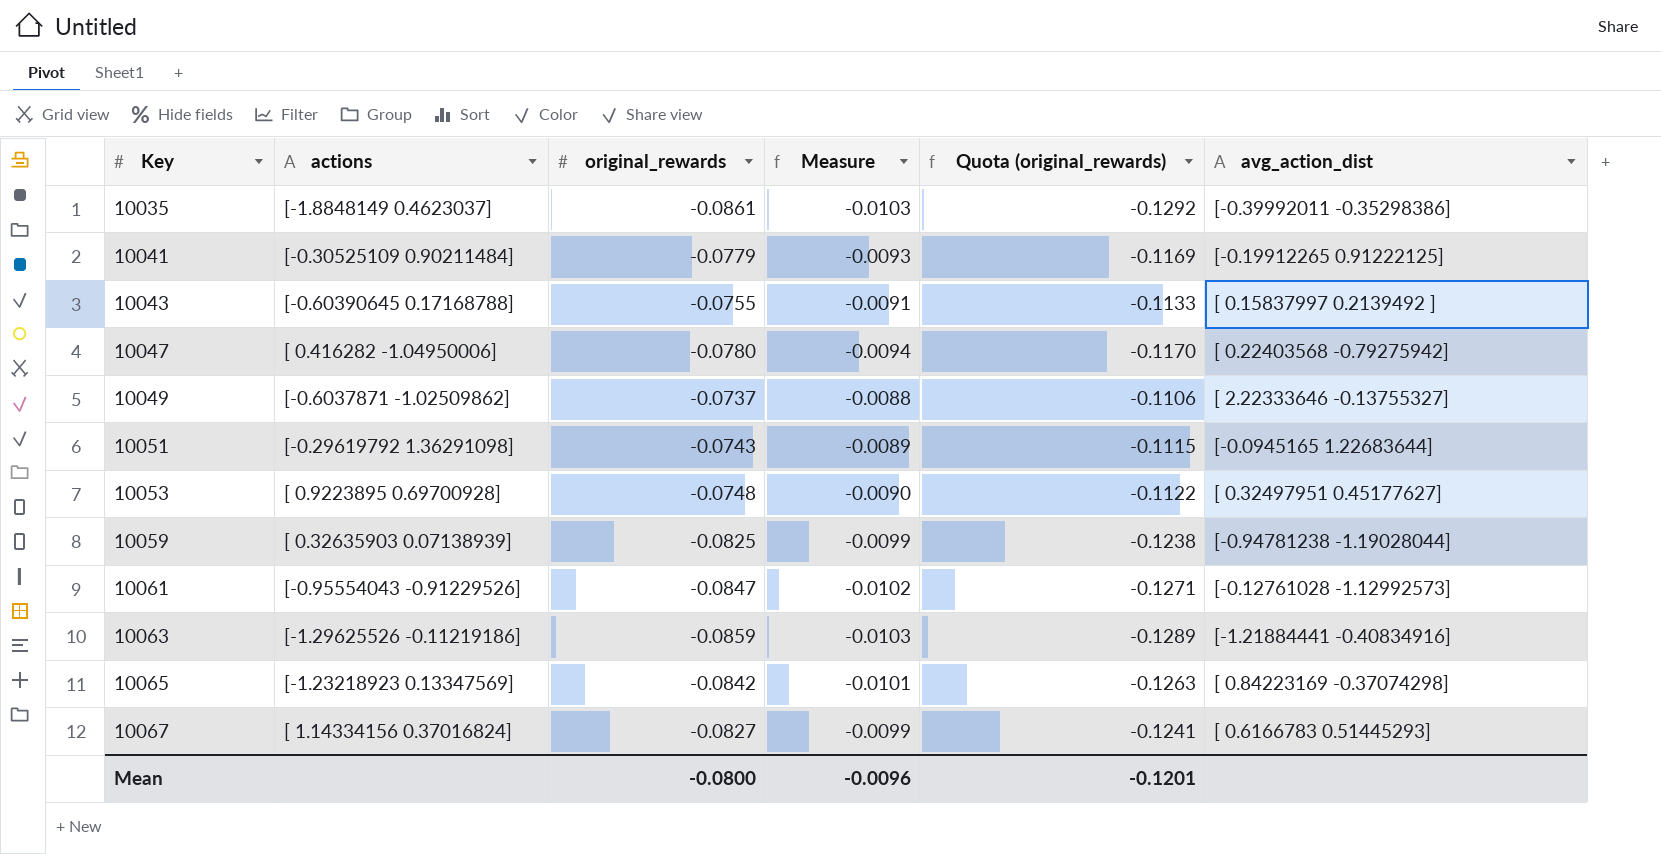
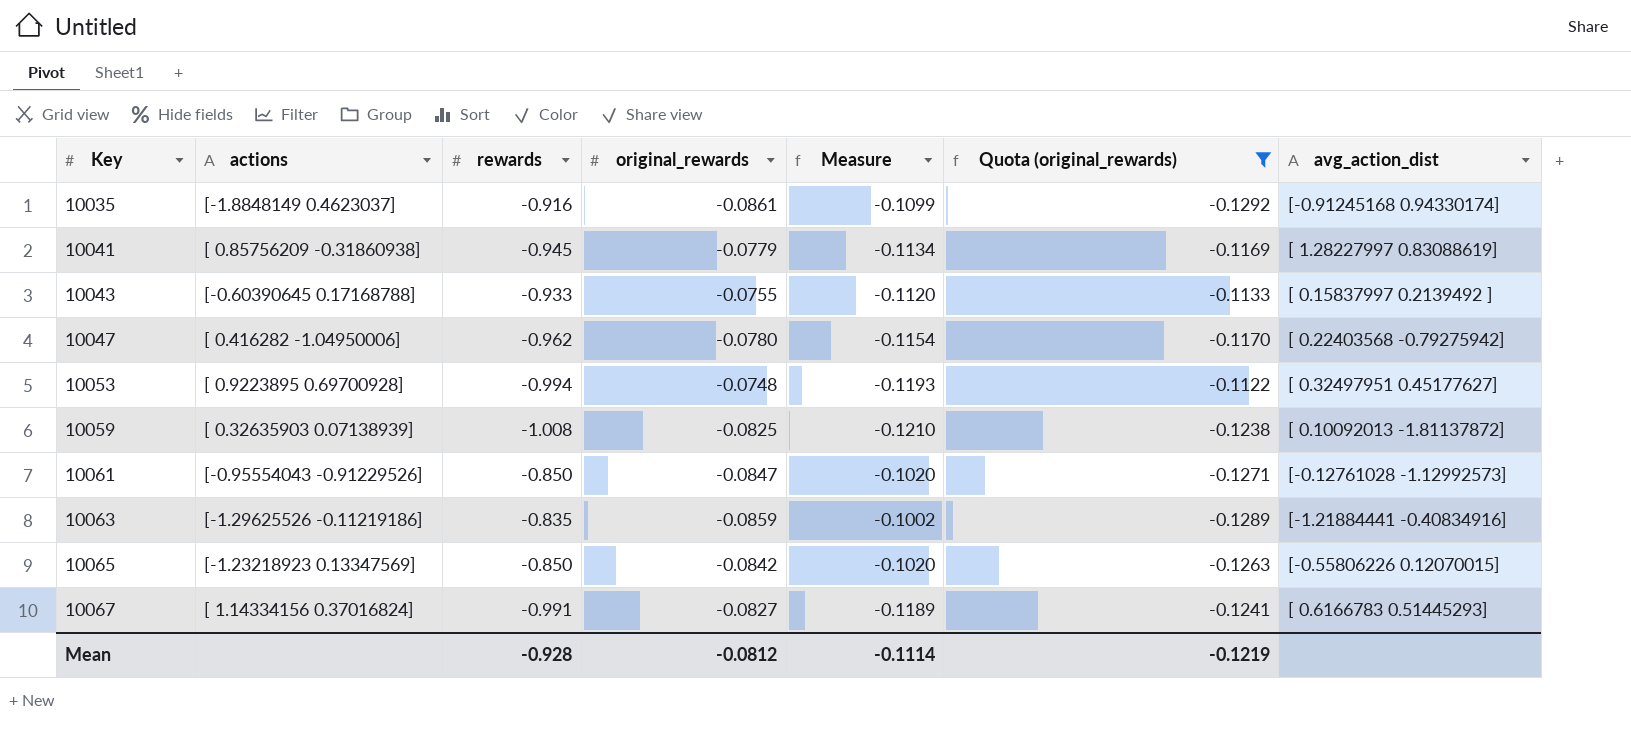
filter: none -> Quota (original_rewards) <= -0.1122
column rewards | position: none -> 3
column Measure | formula: [original_rewards] * 0.12 -> [rewards] * 0.12
10035 | avg_action_dist: [-0.39992011 -0.35298386] -> [-0.91245168 0.94330174]
10041 | actions: [-0.30525109 0.90211484] -> [ 0.85756209 -0.31860938]
10041 | avg_action_dist: [-0.19912265 0.91222125] -> [ 1.28227997 0.83088619]
10059 | avg_action_dist: [-0.94781238 -1.19028044] -> [ 0.10092013 -1.81137872]
10065 | avg_action_dist: [ 0.84223169 -0.37074298] -> [-0.55806226 0.12070015]
Mean | original_rewards: -0.0800 -> -0.0812
Mean | Measure: -0.0096 -> -0.1114
Mean | Quota (original_rewards): -0.1201 -> -0.1219

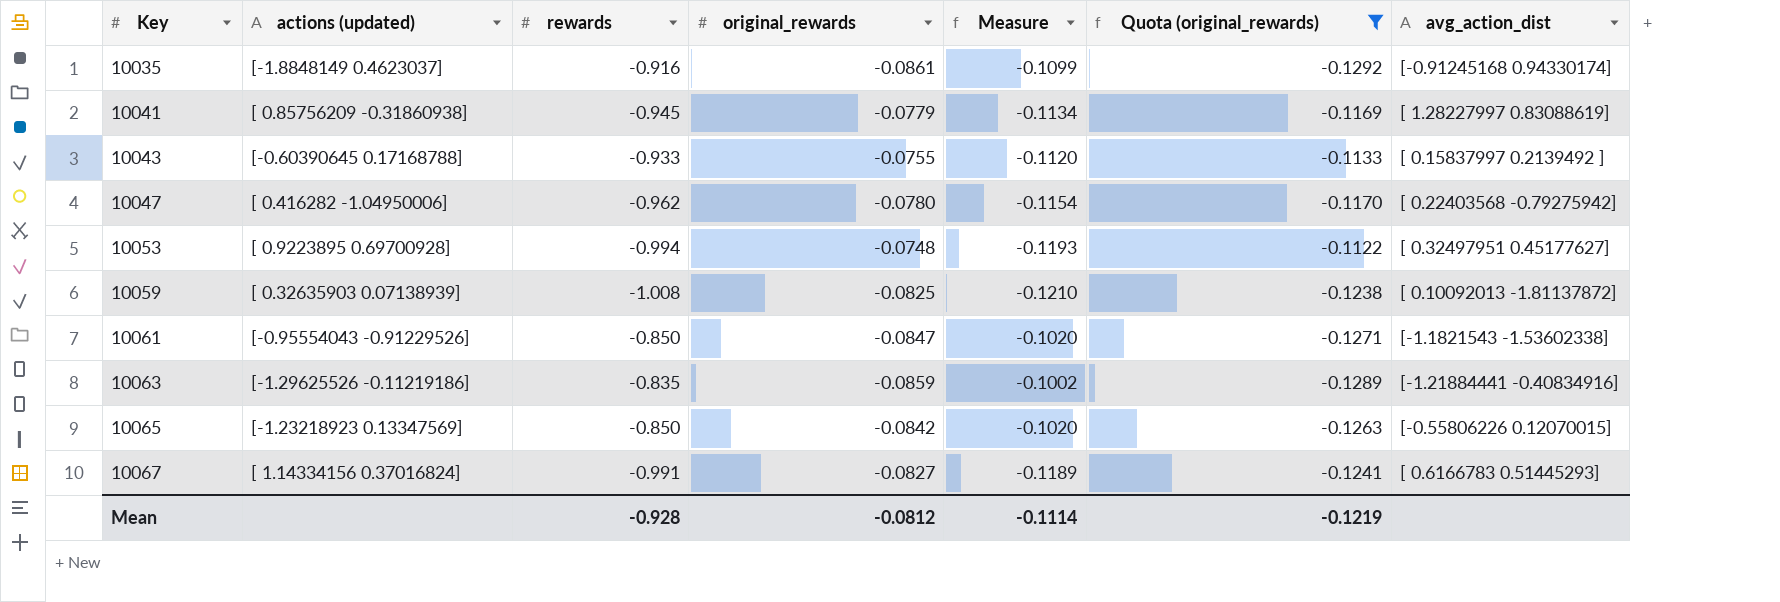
column name: actions -> actions (updated)
10061 | avg_action_dist: [-0.12761028 -1.12992573] -> [-1.1821543 -1.53602338]

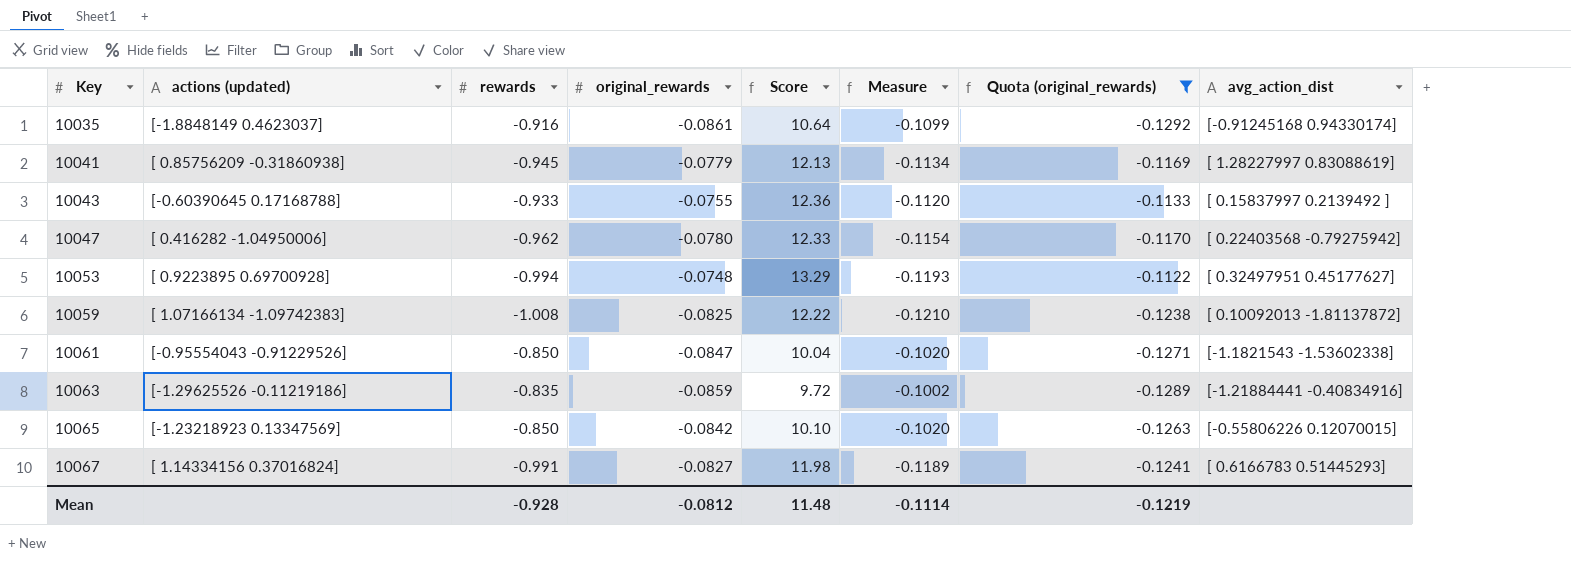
column Score | formula: none -> [rewards] / [original_rewards]
10059 | actions (updated): [ 0.32635903 0.07138939] -> [ 1.07166134 -1.09742383]

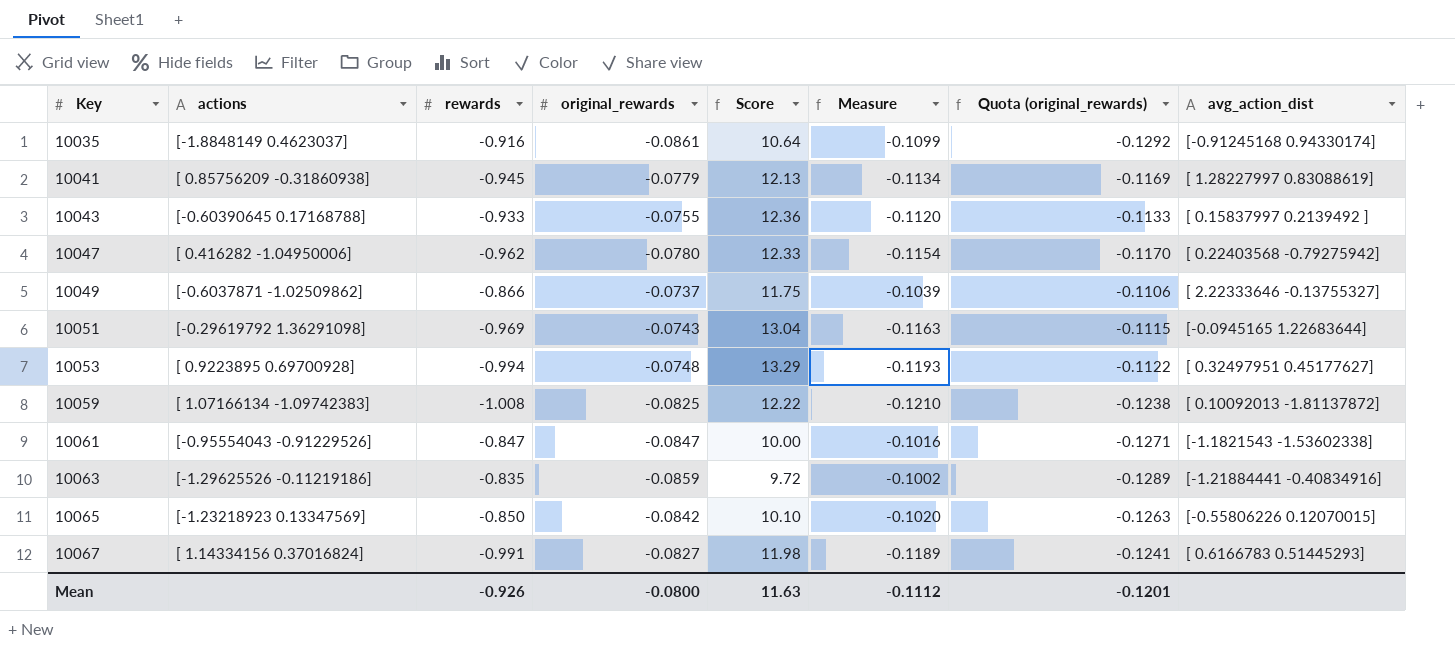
filter: Quota (original_rewards) <= -0.1122 -> none
column name: actions (updated) -> actions
10061 | rewards: -0.850 -> -0.847
10061 | Score: 10.04 -> 10.00
10061 | Measure: -0.1020 -> -0.1016
Mean | rewards: -0.928 -> -0.926
Mean | original_rewards: -0.0812 -> -0.0800
Mean | Score: 11.48 -> 11.63
Mean | Measure: -0.1114 -> -0.1112
Mean | Quota (original_rewards): -0.1219 -> -0.1201

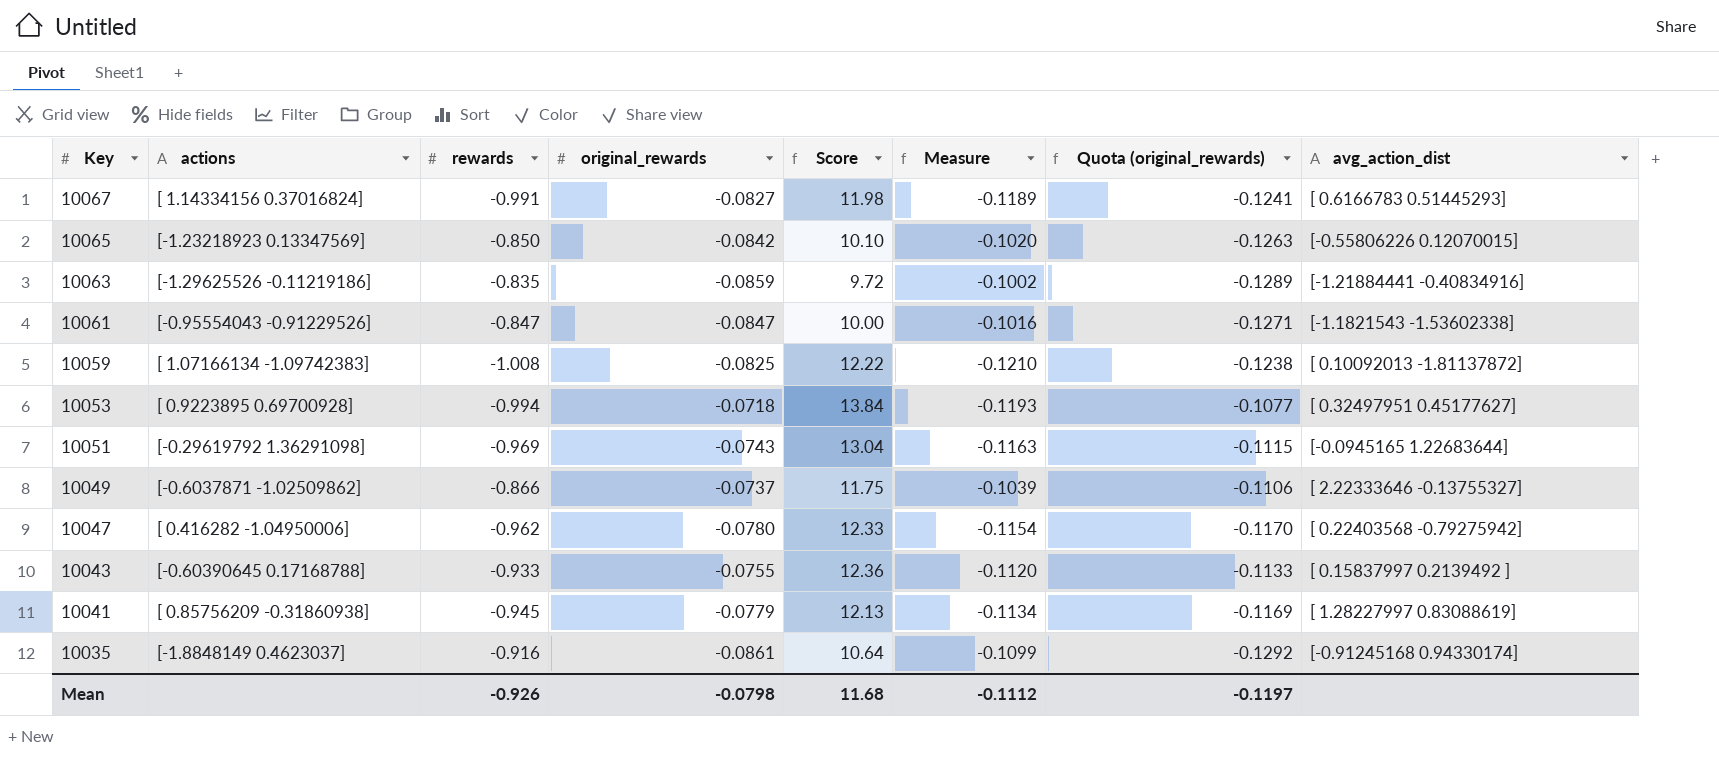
row order: Key ascending -> Key descending
10053 | original_rewards: -0.0748 -> -0.0718
10053 | Score: 13.29 -> 13.84
10053 | Quota (original_rewards): -0.1122 -> -0.1077
Mean | original_rewards: -0.0800 -> -0.0798
Mean | Score: 11.63 -> 11.68
Mean | Quota (original_rewards): -0.1201 -> -0.1197

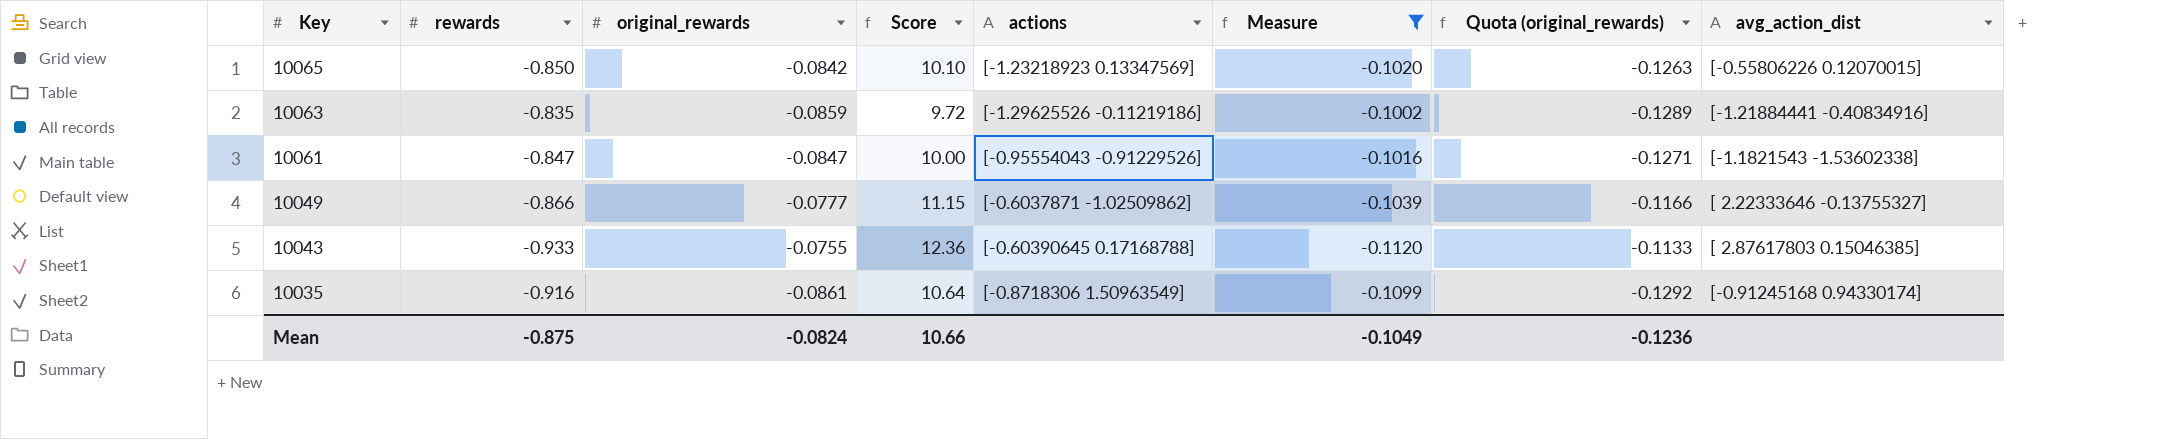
filter: none -> Measure >= -0.1120
column actions | position: 2 -> 5
10049 | original_rewards: -0.0737 -> -0.0777
10049 | Score: 11.75 -> 11.15
10049 | Quota (original_rewards): -0.1106 -> -0.1166
10043 | avg_action_dist: [ 0.15837997 0.2139492 ] -> [ 2.87617803 0.15046385]
10035 | actions: [-1.8848149 0.4623037] -> [-0.8718306 1.50963549]
Mean | rewards: -0.926 -> -0.875
Mean | original_rewards: -0.0798 -> -0.0824
Mean | Score: 11.68 -> 10.66
Mean | Measure: -0.1112 -> -0.1049
Mean | Quota (original_rewards): -0.1197 -> -0.1236

